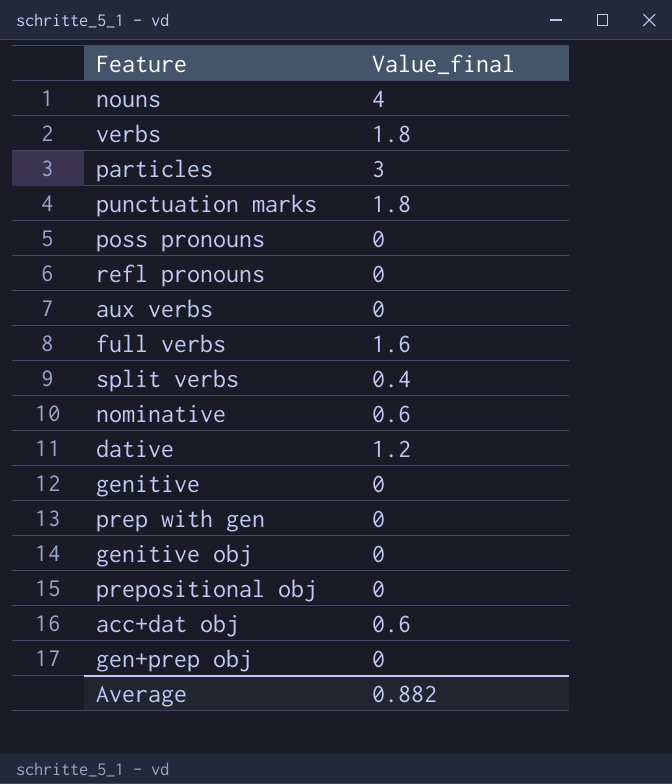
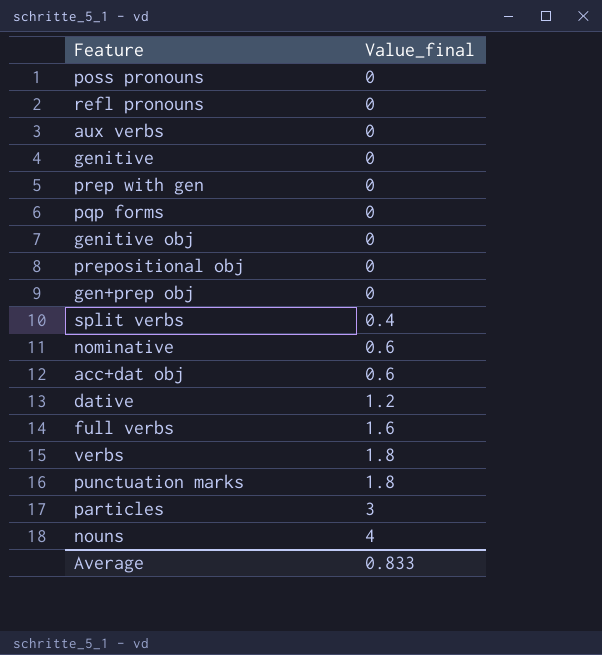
row order: none -> Value_final ascending
row pqp forms: none -> 0
Average | Value_final: 0.882 -> 0.833

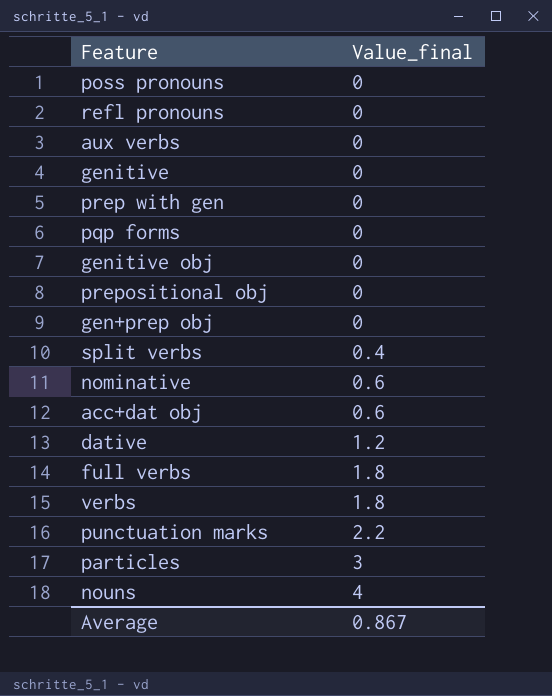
full verbs | Value_final: 1.6 -> 1.8
punctuation marks | Value_final: 1.8 -> 2.2
Average | Value_final: 0.833 -> 0.867

